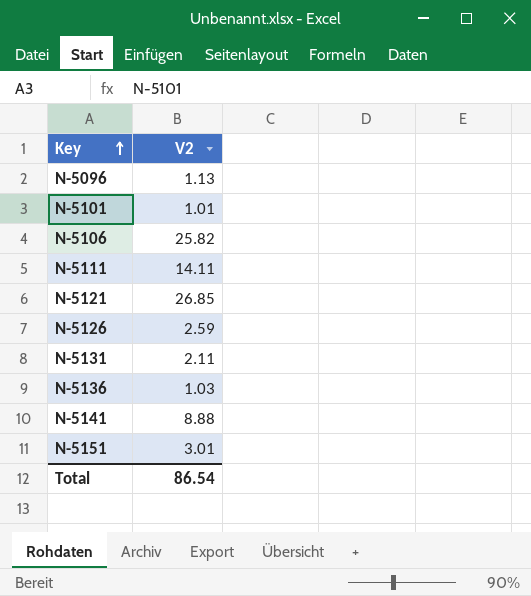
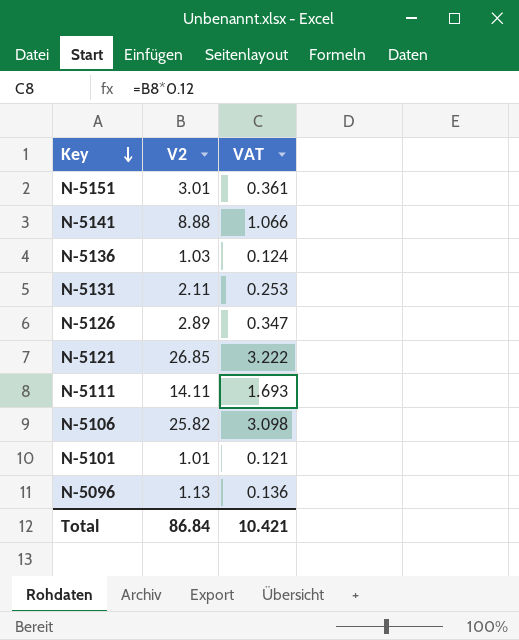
row order: Key ascending -> Key descending
column VAT | formula: none -> [V2] * 0.12
N-5126 | V2: 2.59 -> 2.89
Total | V2: 86.54 -> 86.84

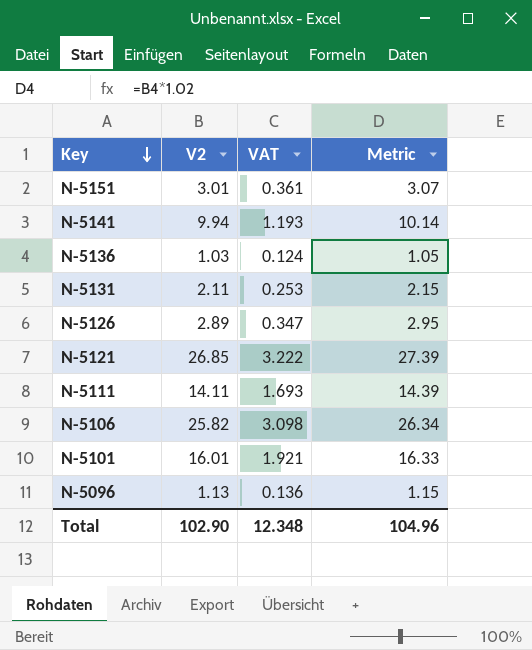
column Metric | formula: none -> [V2] * 1.02
N-5141 | V2: 8.88 -> 9.94
N-5141 | VAT: 1.066 -> 1.193
N-5101 | V2: 1.01 -> 16.01
N-5101 | VAT: 0.121 -> 1.921
Total | V2: 86.84 -> 102.90
Total | VAT: 10.421 -> 12.348

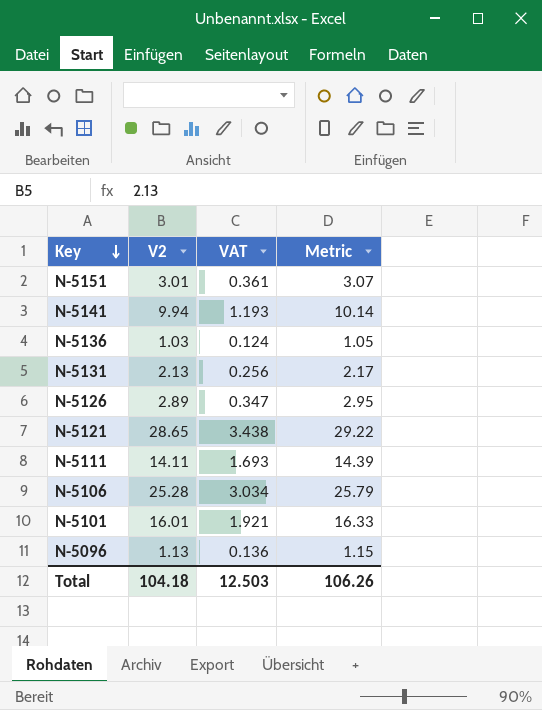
N-5131 | V2: 2.11 -> 2.13
N-5131 | VAT: 0.253 -> 0.256
N-5131 | Metric: 2.15 -> 2.17
N-5121 | V2: 26.85 -> 28.65
N-5121 | VAT: 3.222 -> 3.438
N-5121 | Metric: 27.39 -> 29.22
N-5106 | V2: 25.82 -> 25.28
N-5106 | VAT: 3.098 -> 3.034
N-5106 | Metric: 26.34 -> 25.79
Total | V2: 102.90 -> 104.18
Total | VAT: 12.348 -> 12.503
Total | Metric: 104.96 -> 106.26

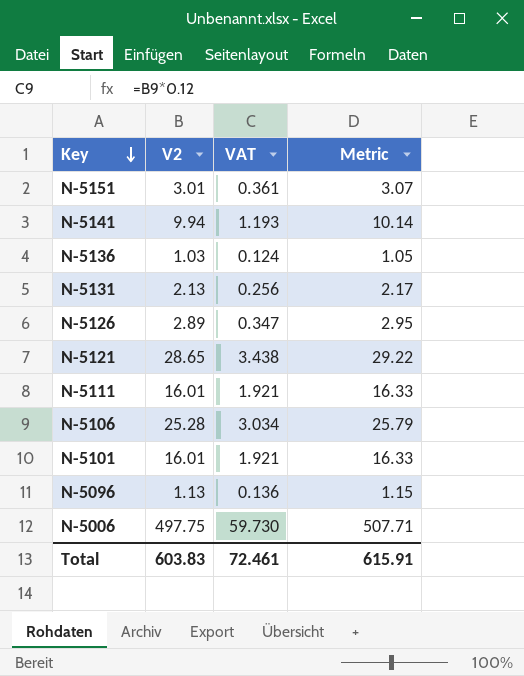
N-5111 | V2: 14.11 -> 16.01
N-5111 | VAT: 1.693 -> 1.921
N-5111 | Metric: 14.39 -> 16.33
row N-5006: none -> 497.75 | 59.730 | 507.71
Total | V2: 104.18 -> 603.83
Total | VAT: 12.503 -> 72.461
Total | Metric: 106.26 -> 615.91

